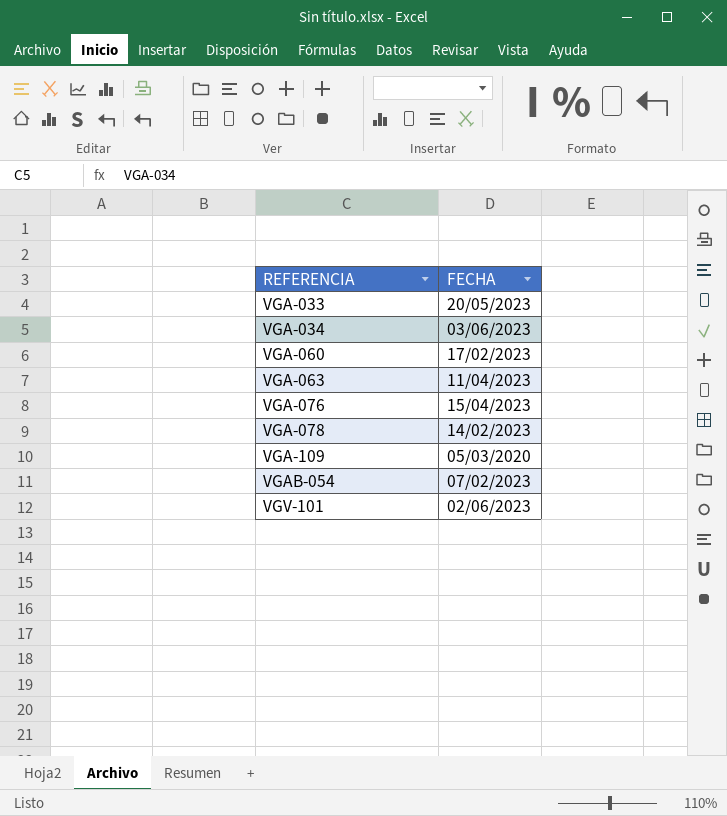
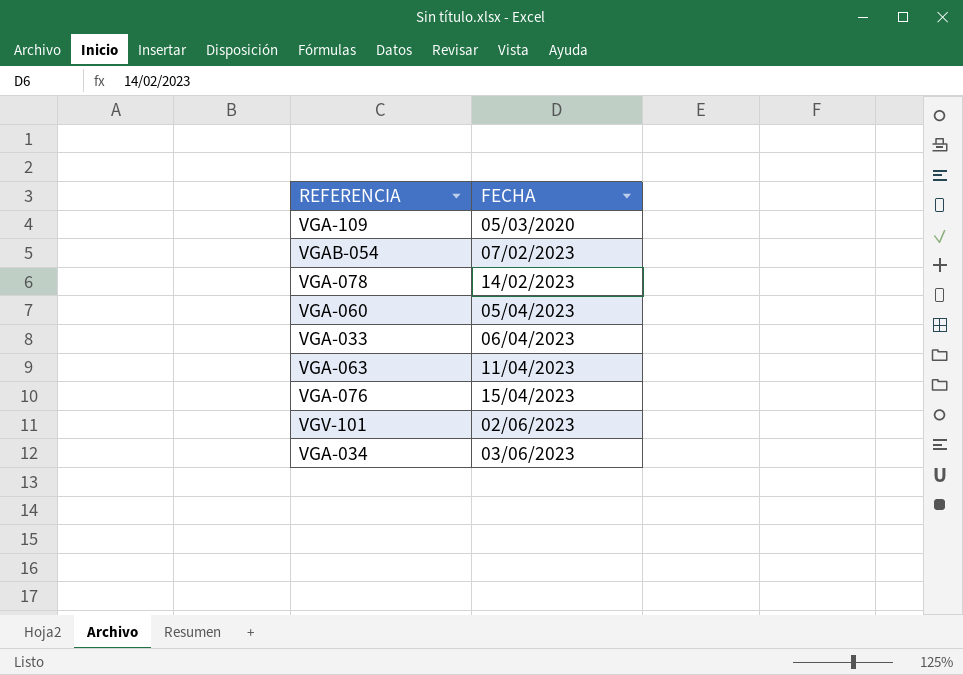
row order: REFERENCIA ascending -> FECHA ascending
VGA-060 | FECHA: 17/02/2023 -> 05/04/2023
VGA-033 | FECHA: 20/05/2023 -> 06/04/2023

